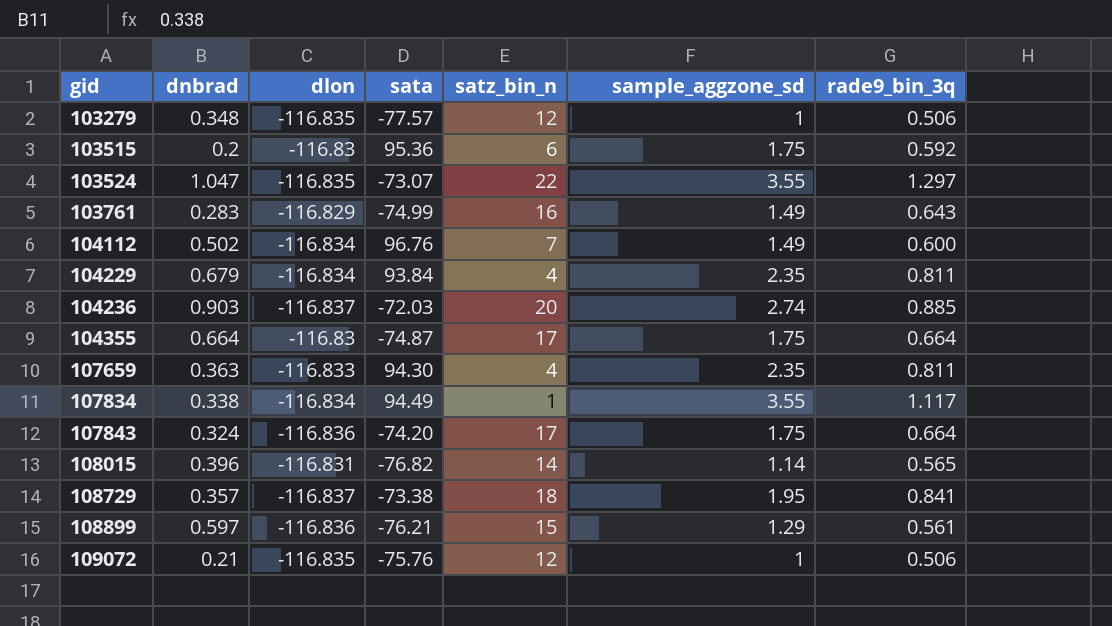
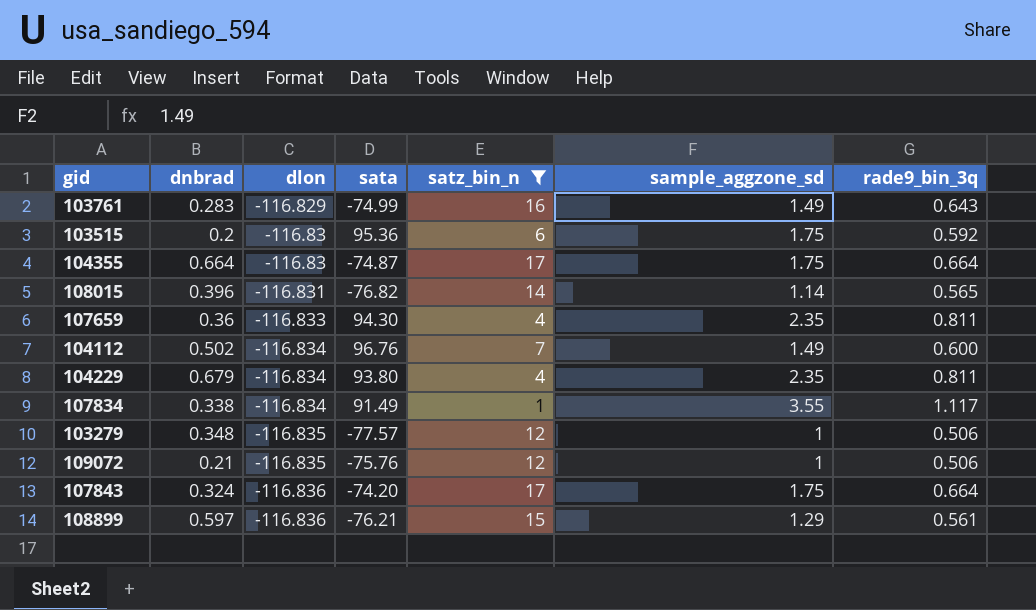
filter: none -> satz_bin_n <= 17
row order: gid ascending -> dlon descending
107659 | dnbrad: 0.363 -> 0.36
104229 | sata: 93.84 -> 93.80
107834 | sata: 94.49 -> 91.49

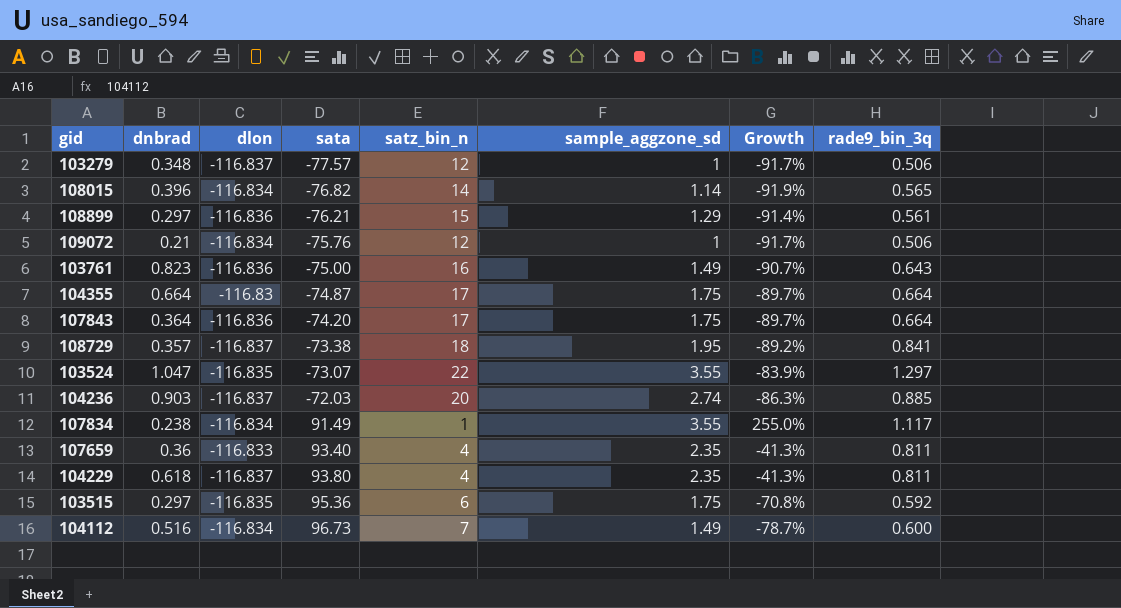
filter: satz_bin_n <= 17 -> none
row order: dlon descending -> sata ascending
column Growth | formula: none -> ([sample_aggzone_sd] - [satz_bin_n]) / [satz_bin_n]
103279 | dlon: -116.835 -> -116.837
108015 | dlon: -116.831 -> -116.834
108899 | dnbrad: 0.597 -> 0.297
109072 | dlon: -116.835 -> -116.834
103761 | dnbrad: 0.283 -> 0.823
103761 | dlon: -116.829 -> -116.836
103761 | sata: -74.99 -> -75.00
107843 | dnbrad: 0.324 -> 0.364
107834 | dnbrad: 0.338 -> 0.238
107659 | sata: 94.30 -> 93.40
104229 | dnbrad: 0.679 -> 0.618
104229 | dlon: -116.834 -> -116.837
103515 | dnbrad: 0.2 -> 0.297
103515 | dlon: -116.83 -> -116.835
104112 | dnbrad: 0.502 -> 0.516
104112 | sata: 96.76 -> 96.73

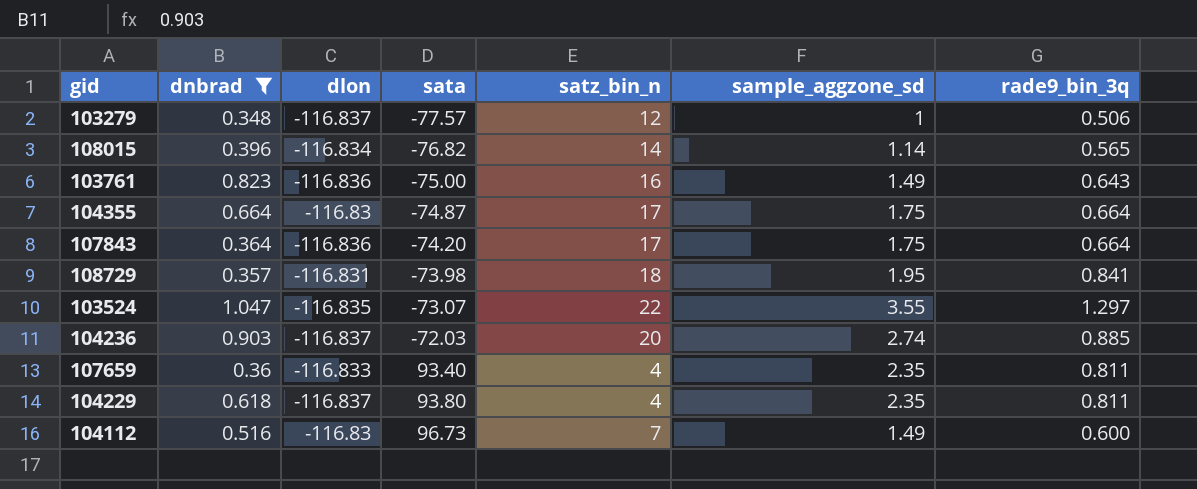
filter: none -> dnbrad >= 0.348
column Growth | formula: ([sample_aggzone_sd] - [satz_bin_n]) / [satz_bin_n] -> none
108729 | dlon: -116.837 -> -116.831
108729 | sata: -73.38 -> -73.98
104112 | dlon: -116.834 -> -116.83

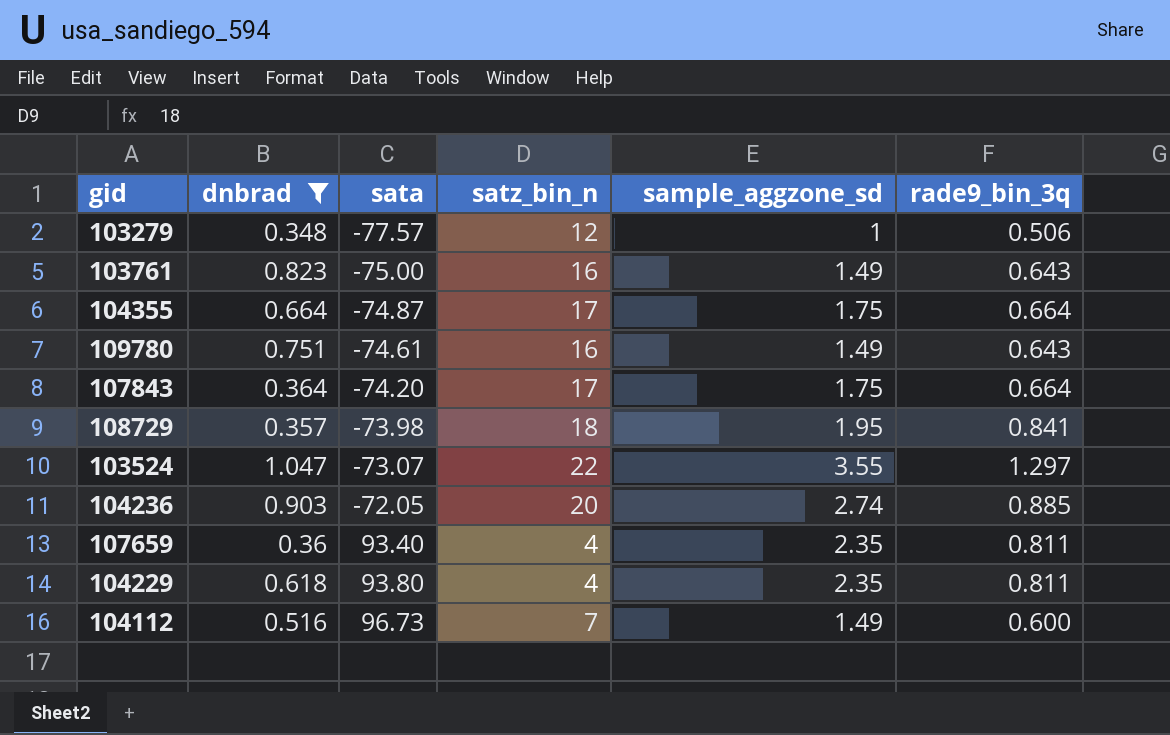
column dlon | position: 3 -> none
row 108015: 0.396 | -116.834 | -76.82 | 14 | 1.14 | 0.565 -> none
row 109780: none -> 0.751 | -74.61 | 16 | 1.49 | 0.643
104236 | sata: -72.03 -> -72.05

